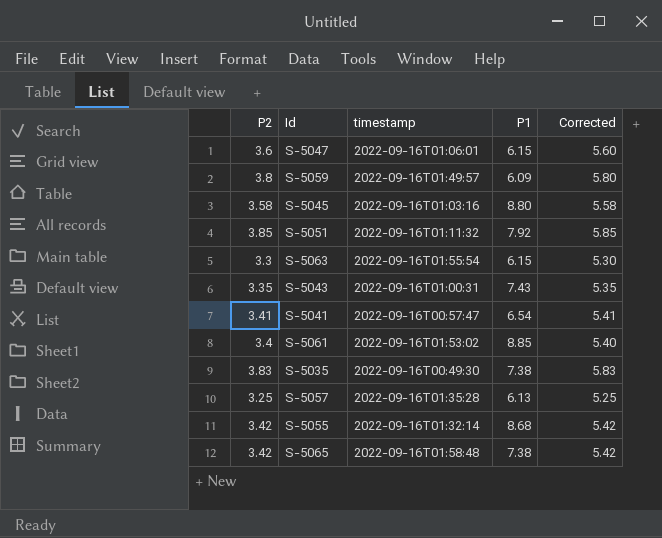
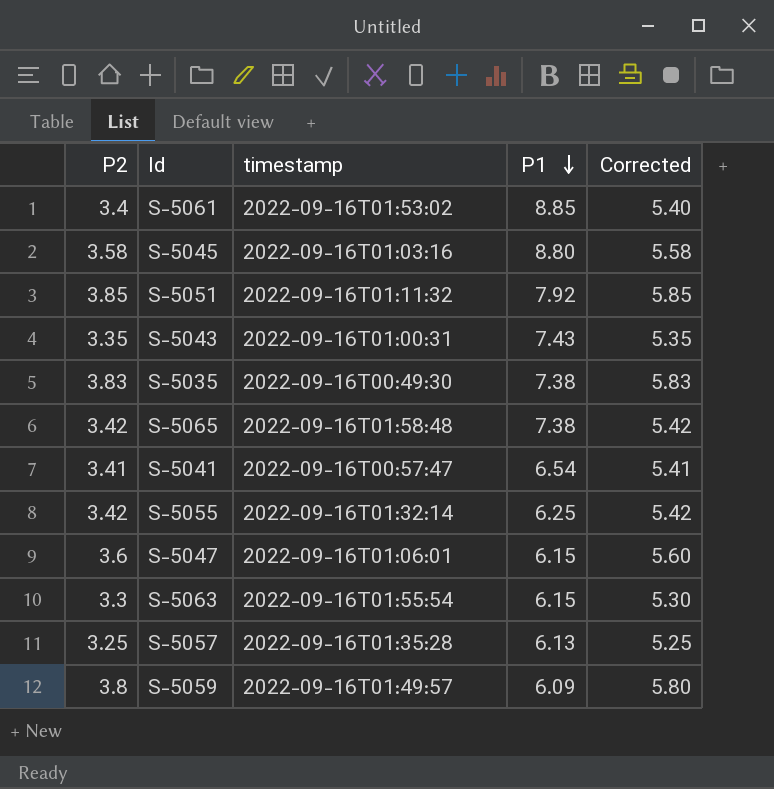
row order: none -> P1 descending
S-5055 | P1: 8.68 -> 6.25

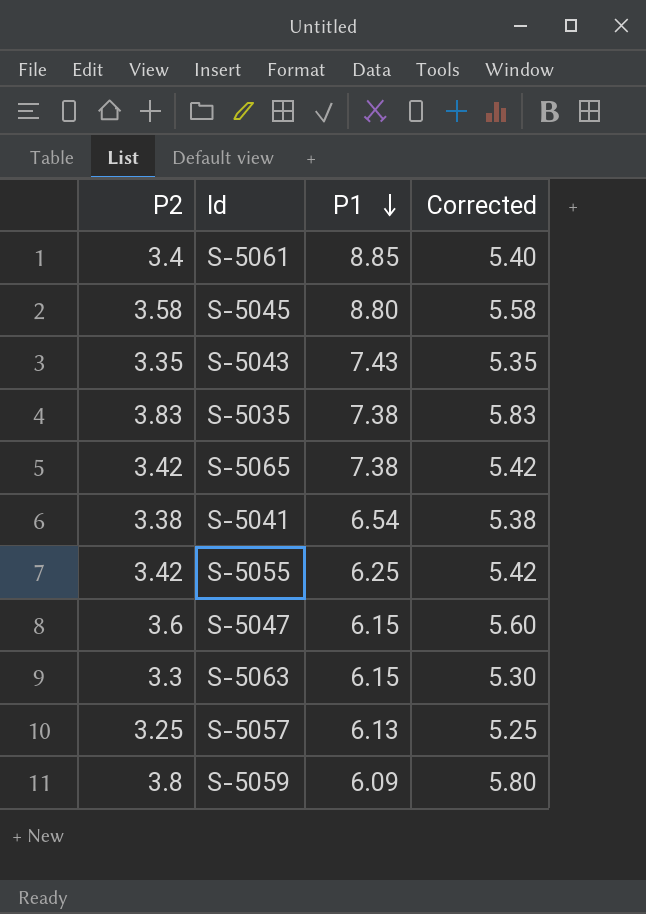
column timestamp | position: 3 -> none
row S-5051: 3.85 | 2022-09-16T01:11:32 | 7.92 | 5.85 -> none
S-5041 | P2: 3.41 -> 3.38
S-5041 | Corrected: 5.41 -> 5.38

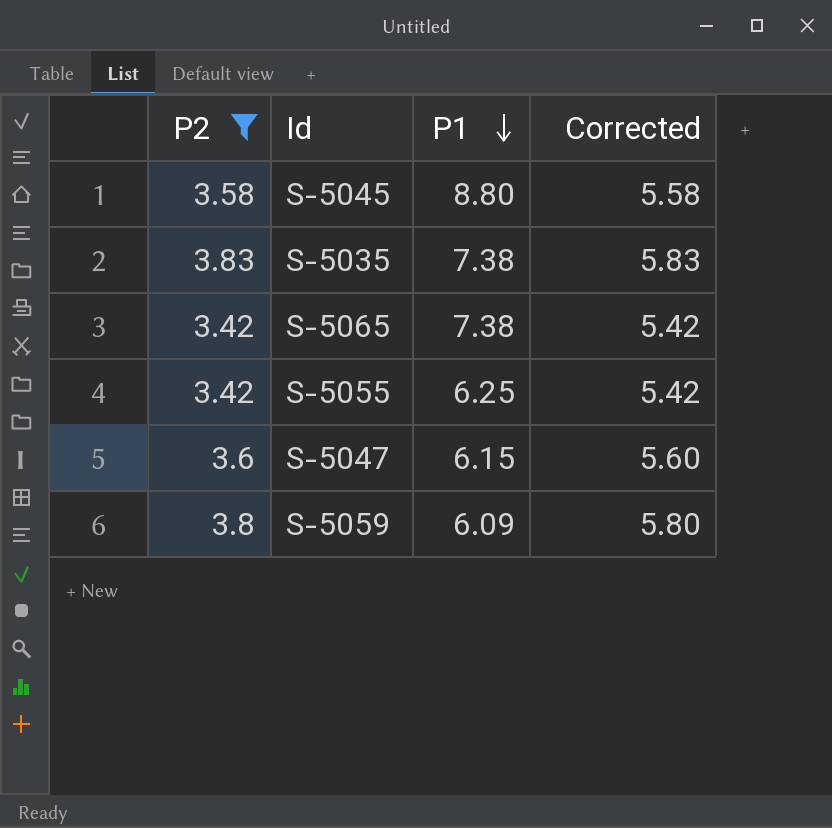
filter: none -> P2 >= 3.42

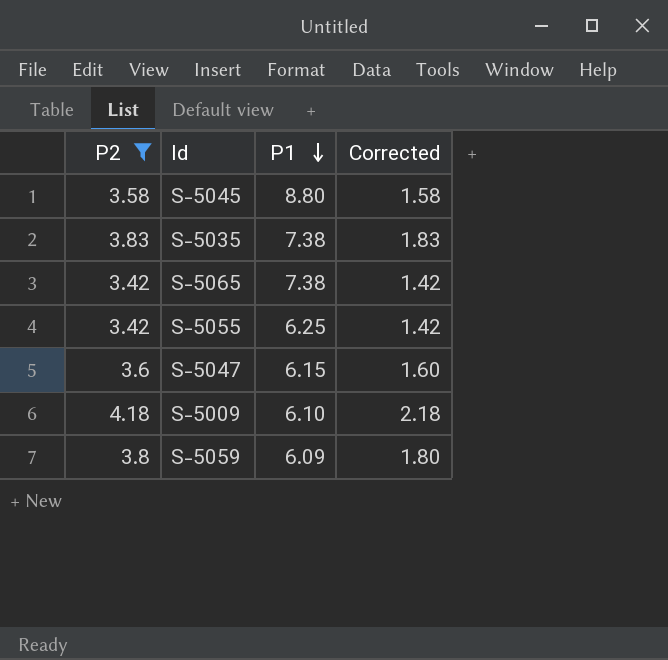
column Corrected | formula: [P2] + 2 -> [P2] - 2
row S-5009: none -> 4.18 | 6.10 | 2.18

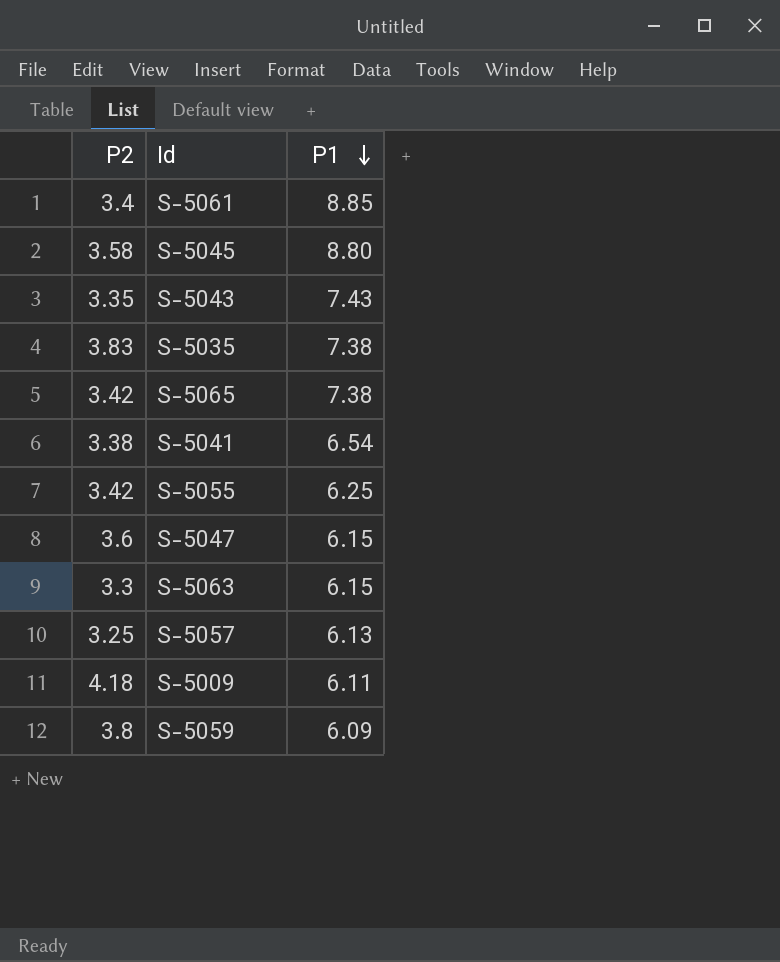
filter: P2 >= 3.42 -> none
column Corrected | formula: [P2] - 2 -> none
S-5009 | P1: 6.10 -> 6.11

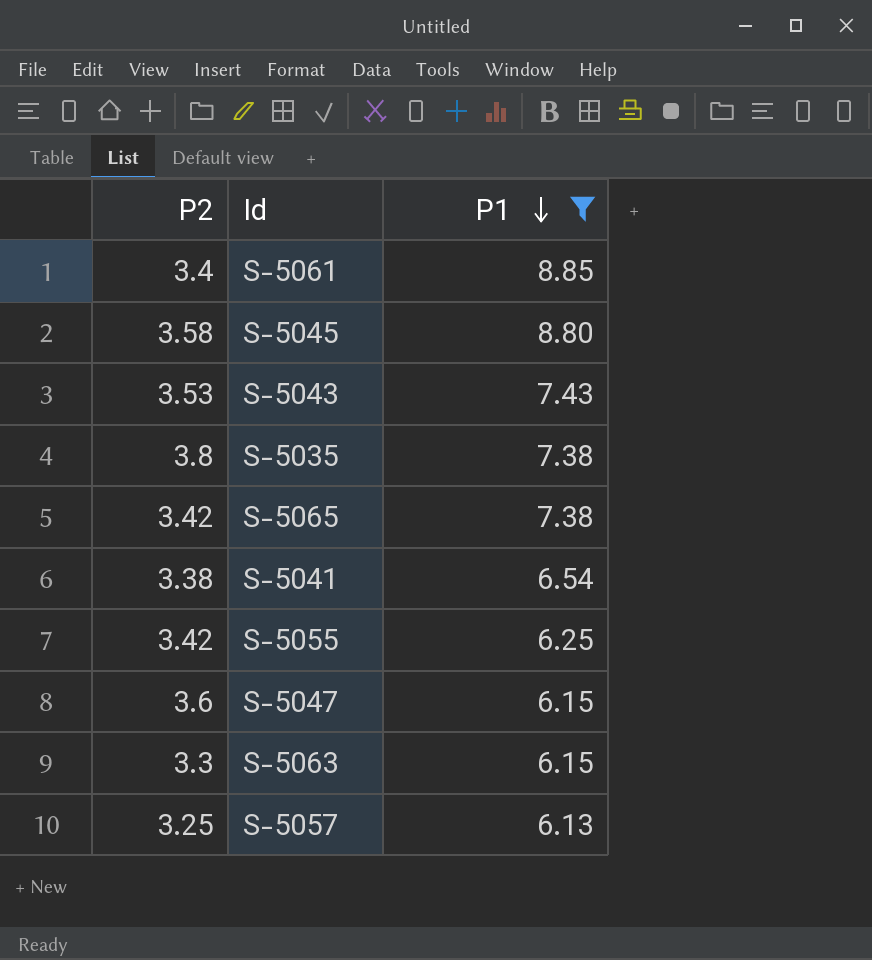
filter: none -> P1 >= 6.13
S-5043 | P2: 3.35 -> 3.53
S-5035 | P2: 3.83 -> 3.8

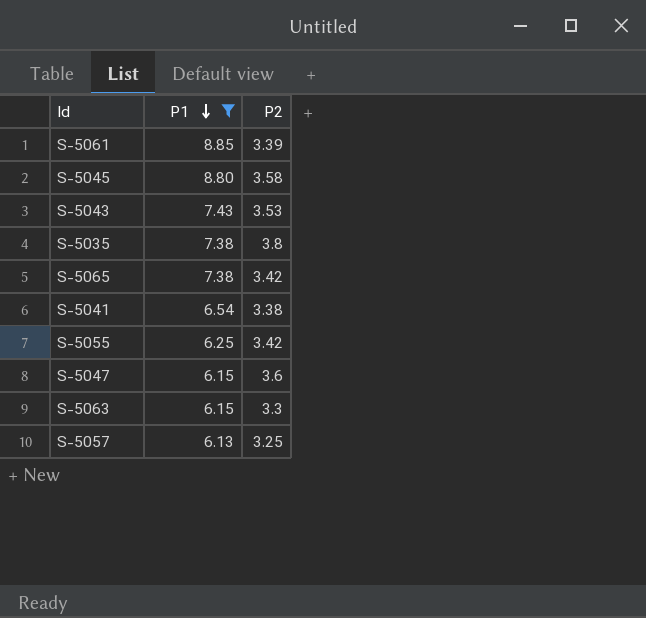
column P2 | position: 1 -> 3
S-5061 | P2: 3.4 -> 3.39

